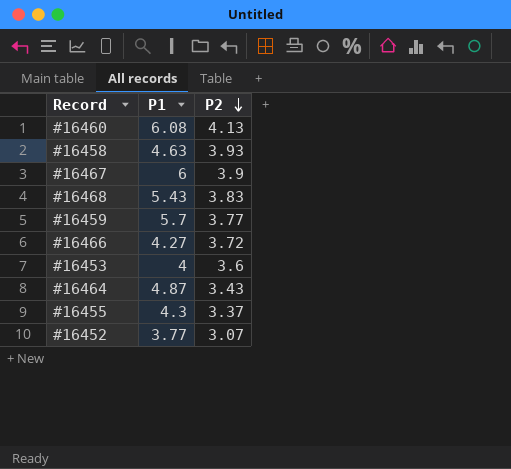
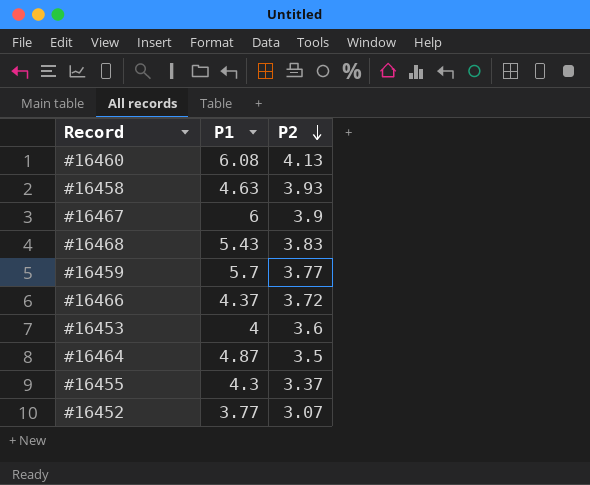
#16466 | P1: 4.27 -> 4.37
#16464 | P2: 3.43 -> 3.5

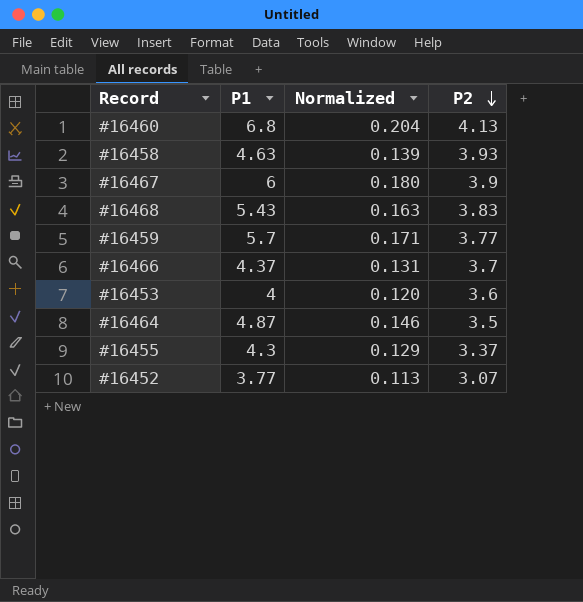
column Normalized | formula: none -> [P1] * 0.03
#16460 | P1: 6.08 -> 6.8
#16466 | P2: 3.72 -> 3.7

